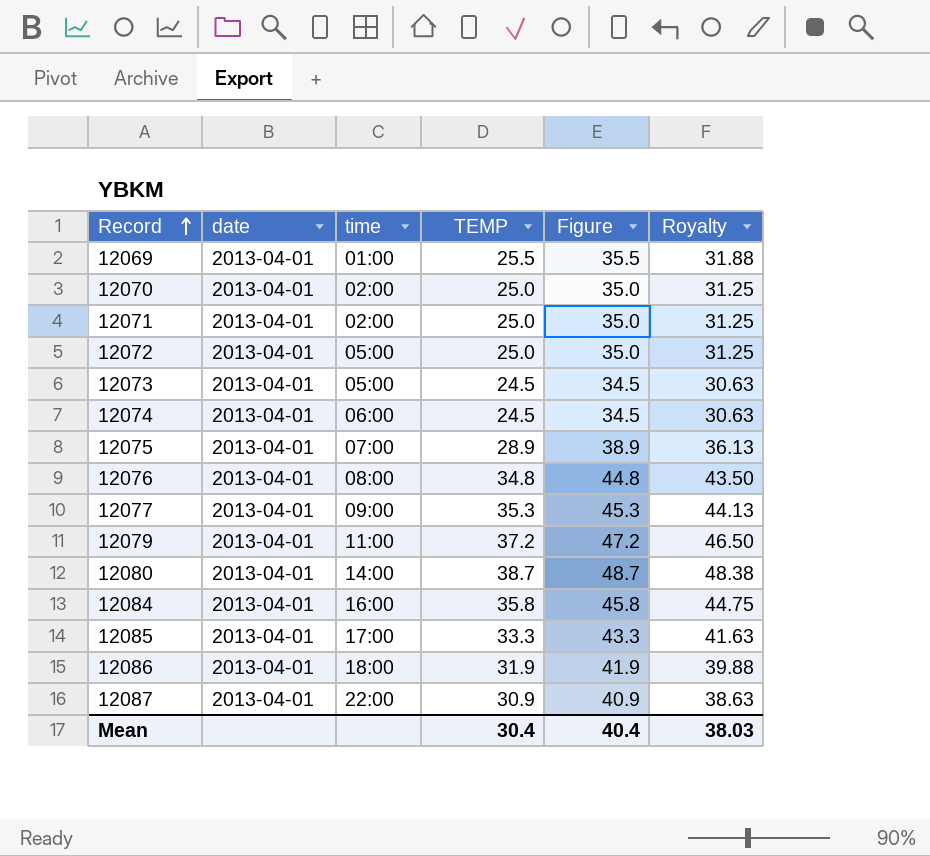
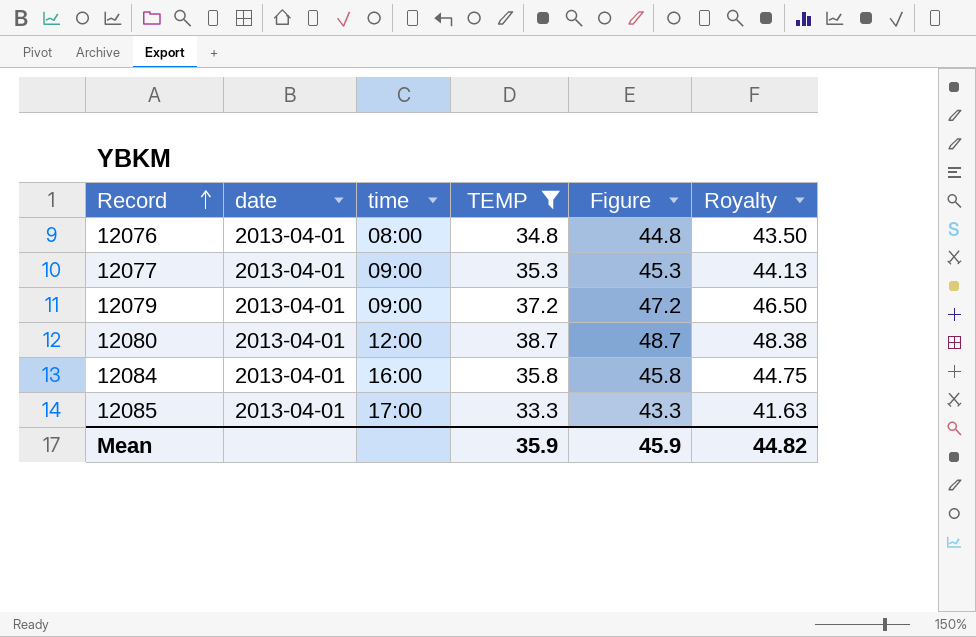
filter: none -> TEMP >= 33.3
12079 | time: 11:00 -> 09:00
12080 | time: 14:00 -> 12:00
Mean | TEMP: 30.4 -> 35.9
Mean | Figure: 40.4 -> 45.9
Mean | Royalty: 38.03 -> 44.82

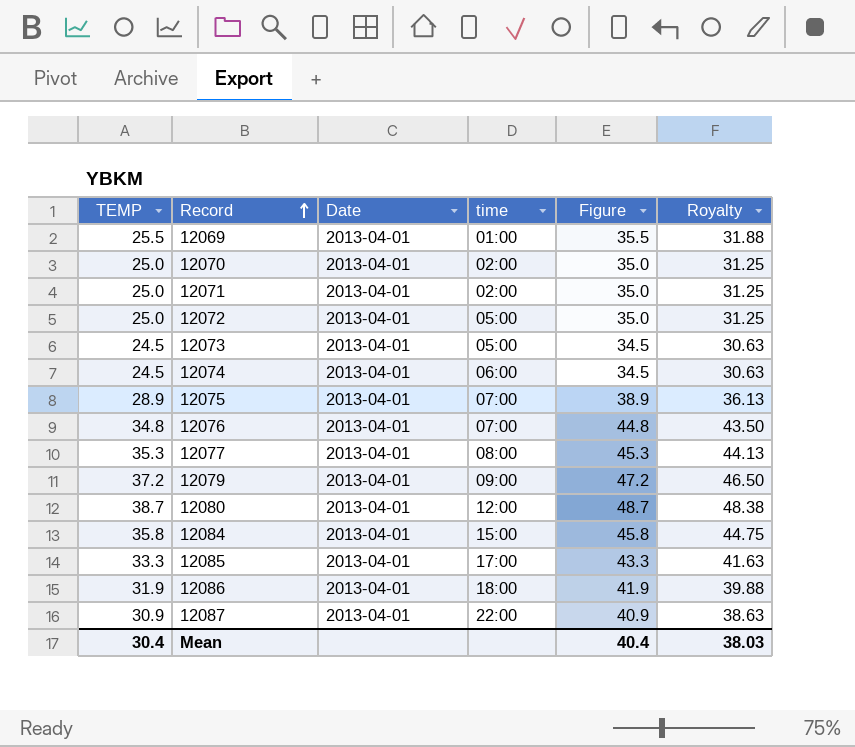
filter: TEMP >= 33.3 -> none
column TEMP | position: 4 -> 1
column name: date -> Date
12076 | time: 08:00 -> 07:00
12077 | time: 09:00 -> 08:00
12084 | time: 16:00 -> 15:00
Mean | TEMP: 35.9 -> 30.4
Mean | Figure: 45.9 -> 40.4
Mean | Royalty: 44.82 -> 38.03

